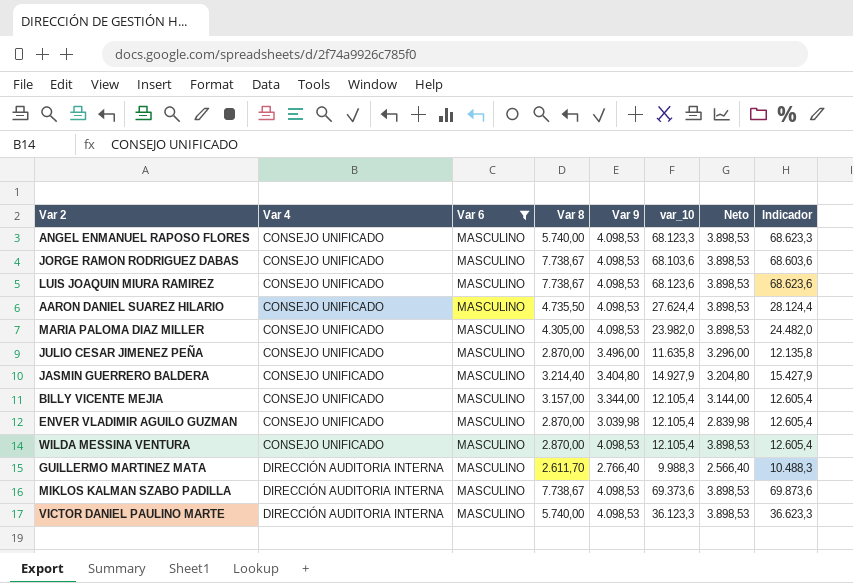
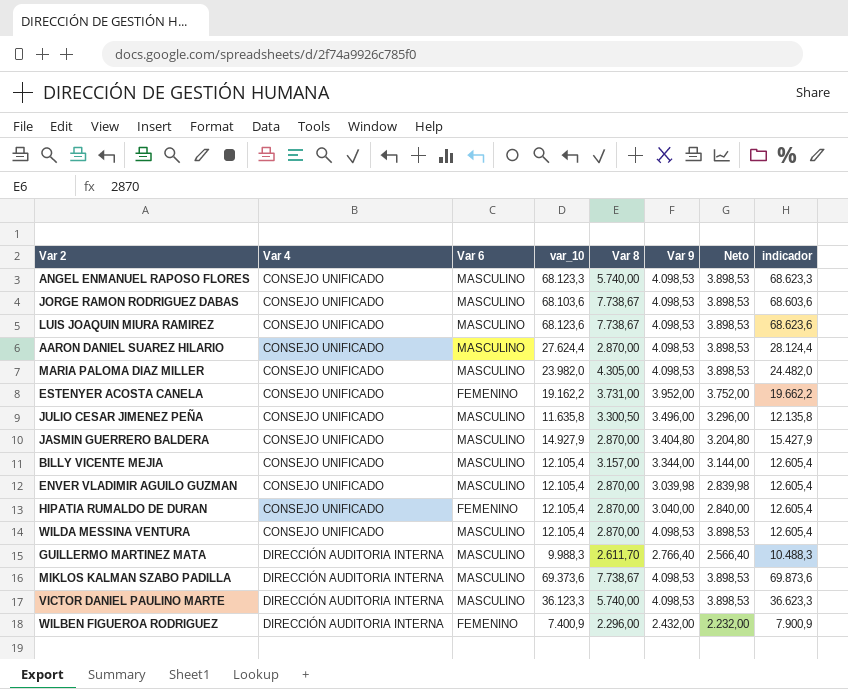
filter: Var 6 = MASCULINO -> none
column var_10 | position: 6 -> 4
column name: Indicador -> indicador
AARON DANIEL SUAREZ HILARIO | Var 8: 4.735,50 -> 2.870,00
JULIO CESAR JIMENEZ PEÑA | Var 8: 2.870,00 -> 3.300,50
JASMIN GUERRERO BALDERA | Var 8: 3.214,40 -> 2.870,00

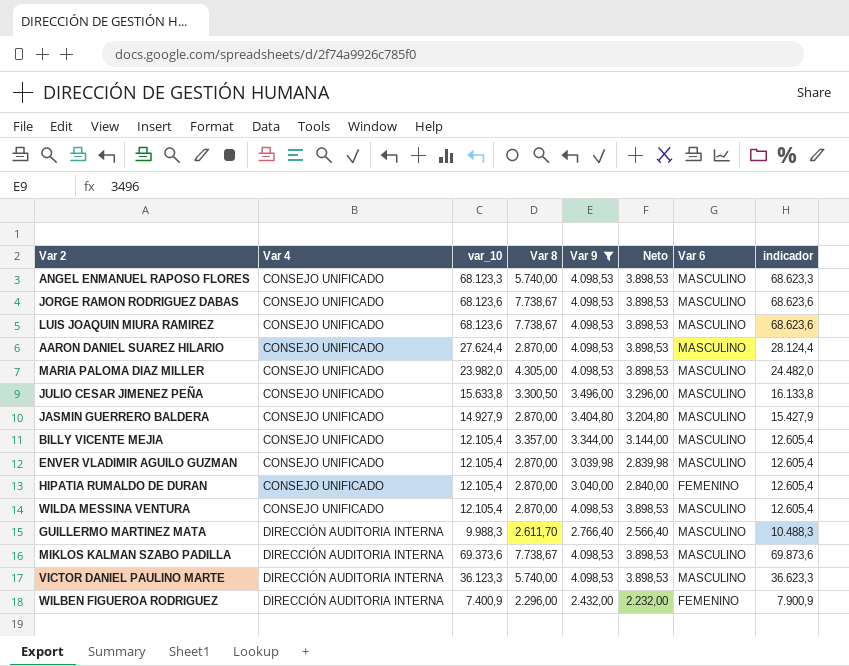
filter: none -> Var 9 != 3.952,00
column Var 6 | position: 3 -> 7
JORGE RAMON RODRIGUEZ DABAS | var_10: 68.103,6 -> 68.123,6
JORGE RAMON RODRIGUEZ DABAS | indicador: 68.603,6 -> 68.623,6
JULIO CESAR JIMENEZ PEÑA | var_10: 11.635,8 -> 15.633,8
JULIO CESAR JIMENEZ PEÑA | indicador: 12.135,8 -> 16.133,8
BILLY VICENTE MEJIA | Var 8: 3.157,00 -> 3.357,00

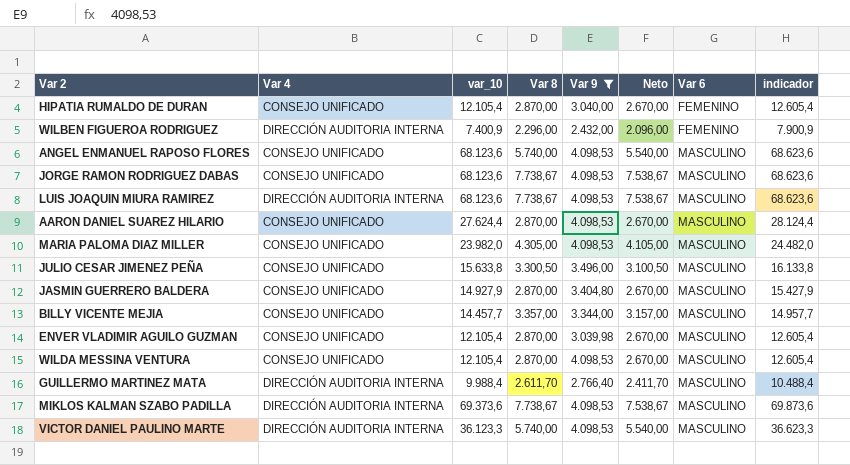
row order: Var 4 ascending -> Var 6 ascending
column Neto | formula: [Var 9] - 200 -> [Var 8] - 200
ANGEL ENMANUEL RAPOSO FLORES | var_10: 68.123,3 -> 68.123,6
ANGEL ENMANUEL RAPOSO FLORES | indicador: 68.623,3 -> 68.623,6
LUIS JOAQUIN MIURA RAMIREZ | Var 4: CONSEJO UNIFICADO -> DIRECCIÓN AUDITORIA INTERNA
BILLY VICENTE MEJIA | var_10: 12.105,4 -> 14.457,7
BILLY VICENTE MEJIA | indicador: 12.605,4 -> 14.957,7
GUILLERMO MARTINEZ MATA | var_10: 9.988,3 -> 9.988,4
GUILLERMO MARTINEZ MATA | indicador: 10.488,3 -> 10.488,4

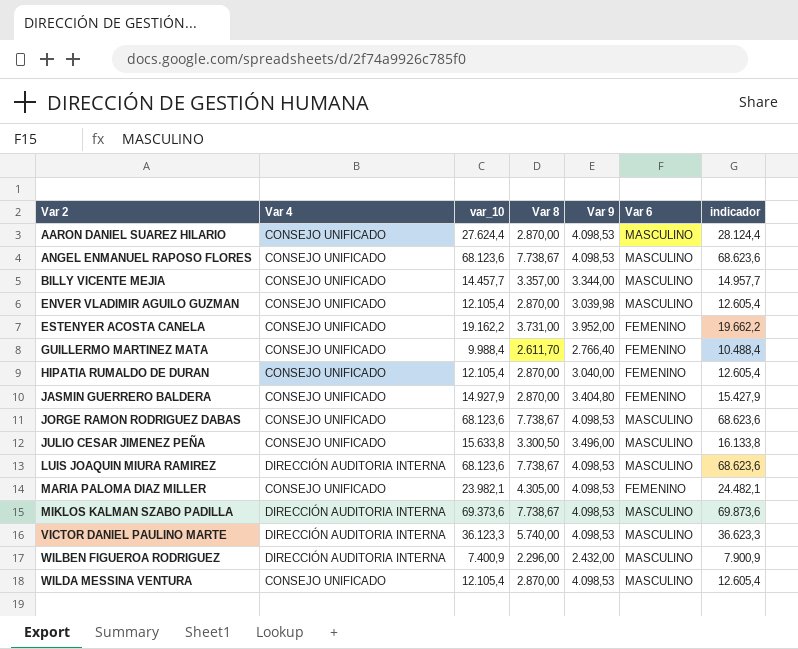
filter: Var 9 != 3.952,00 -> none
row order: Var 6 ascending -> Var 2 ascending
column Neto | formula: [Var 8] - 200 -> none
ANGEL ENMANUEL RAPOSO FLORES | Var 8: 5.740,00 -> 7.738,67
GUILLERMO MARTINEZ MATA | Var 4: DIRECCIÓN AUDITORIA INTERNA -> CONSEJO UNIFICADO
GUILLERMO MARTINEZ MATA | Var 6: MASCULINO -> FEMENINO
JASMIN GUERRERO BALDERA | Var 6: MASCULINO -> FEMENINO
MARIA PALOMA DIAZ MILLER | var_10: 23.982,0 -> 23.982,1
MARIA PALOMA DIAZ MILLER | Var 6: MASCULINO -> FEMENINO
MARIA PALOMA DIAZ MILLER | indicador: 24.482,0 -> 24.482,1
WILBEN FIGUEROA RODRIGUEZ | Var 6: FEMENINO -> MASCULINO

